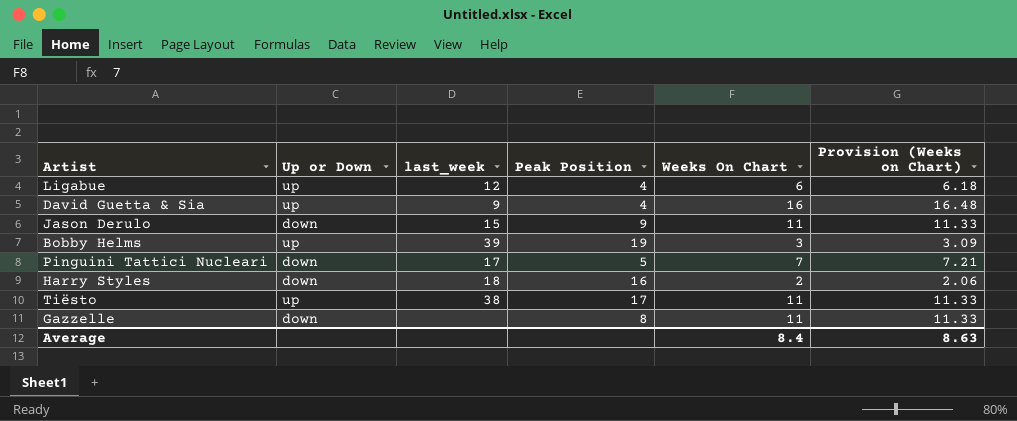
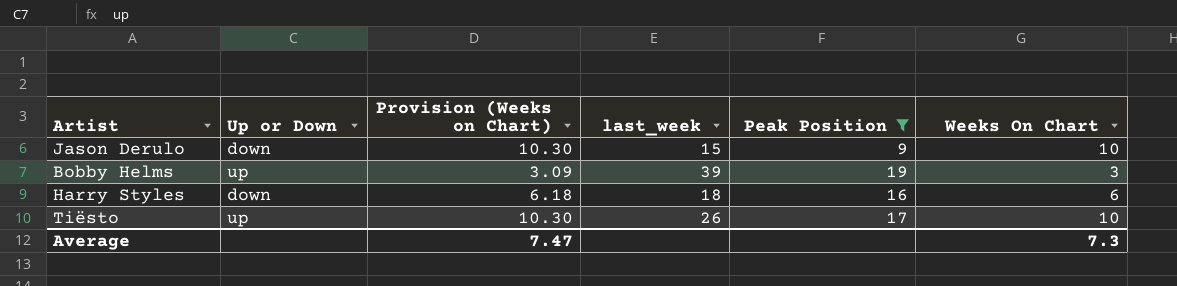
filter: none -> Peak Position >= 9
column Provision (Weeks on Chart) | position: 6 -> 3
Jason Derulo | Provision (Weeks on Chart): 11.33 -> 10.30
Jason Derulo | Weeks On Chart: 11 -> 10
Harry Styles | Provision (Weeks on Chart): 2.06 -> 6.18
Harry Styles | Weeks On Chart: 2 -> 6
Tiësto | Provision (Weeks on Chart): 11.33 -> 10.30
Tiësto | last_week: 38 -> 26
Tiësto | Weeks On Chart: 11 -> 10
Average | Provision (Weeks on Chart): 8.63 -> 7.47
Average | Weeks On Chart: 8.4 -> 7.3

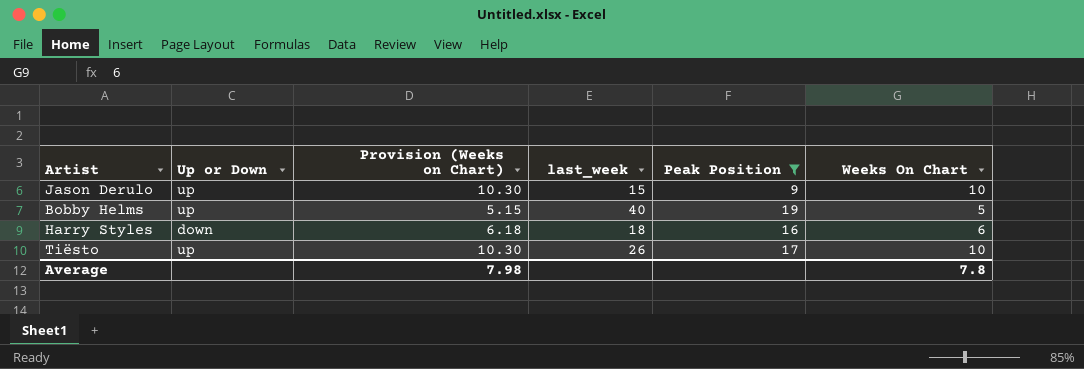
Jason Derulo | Up or Down: down -> up
Bobby Helms | Provision (Weeks on Chart): 3.09 -> 5.15
Bobby Helms | last_week: 39 -> 40
Bobby Helms | Weeks On Chart: 3 -> 5
Average | Provision (Weeks on Chart): 7.47 -> 7.98
Average | Weeks On Chart: 7.3 -> 7.8

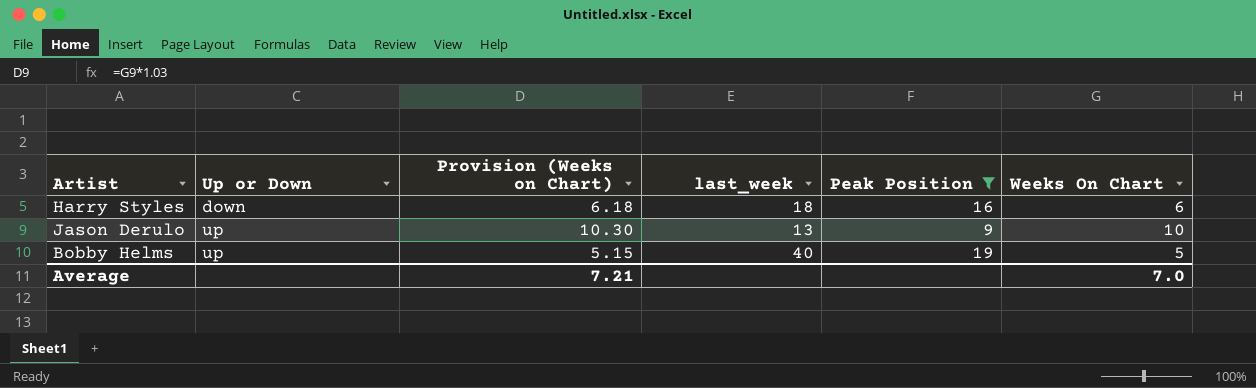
row order: none -> Up or Down ascending
row Tiësto: up | 10.30 | 26 | 17 | 10 -> none
Jason Derulo | last_week: 15 -> 13
Average | Provision (Weeks on Chart): 7.98 -> 7.21
Average | Weeks On Chart: 7.8 -> 7.0

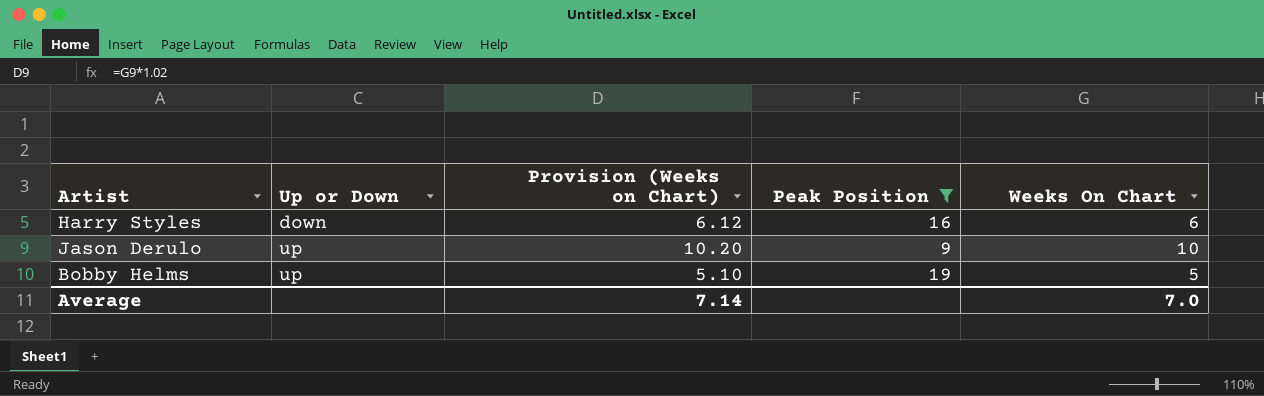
column last_week | position: 4 -> none
column Provision (Weeks on Chart) | formula: [Weeks On Chart] * 1.03 -> [Weeks On Chart] * 1.02
Average | Provision (Weeks on Chart): 7.21 -> 7.14

